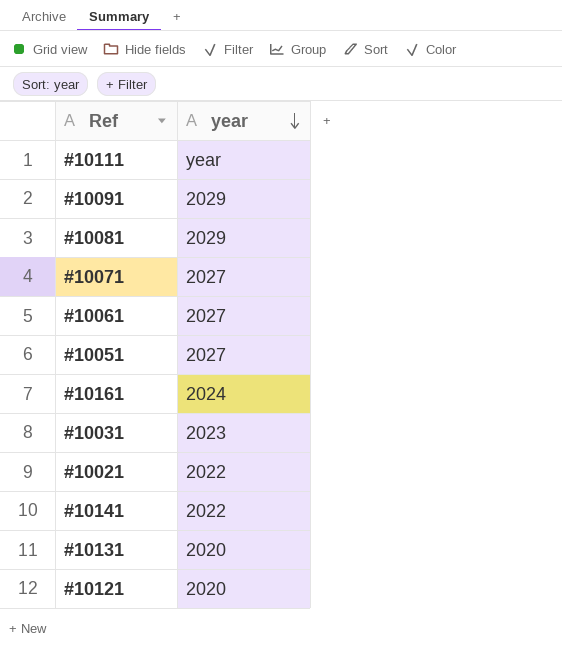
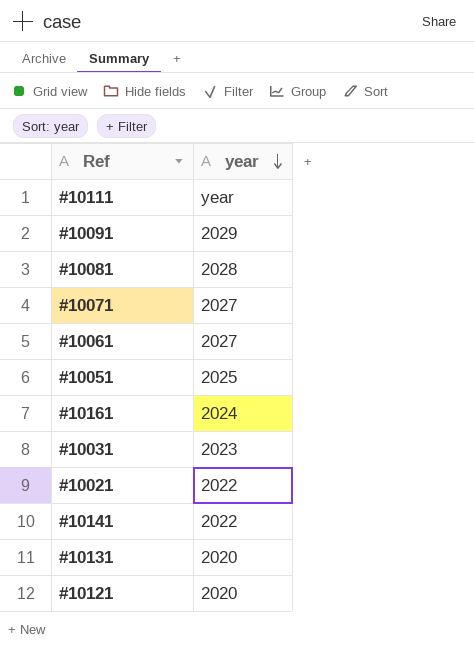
#10081 | year: 2029 -> 2028
#10051 | year: 2027 -> 2025

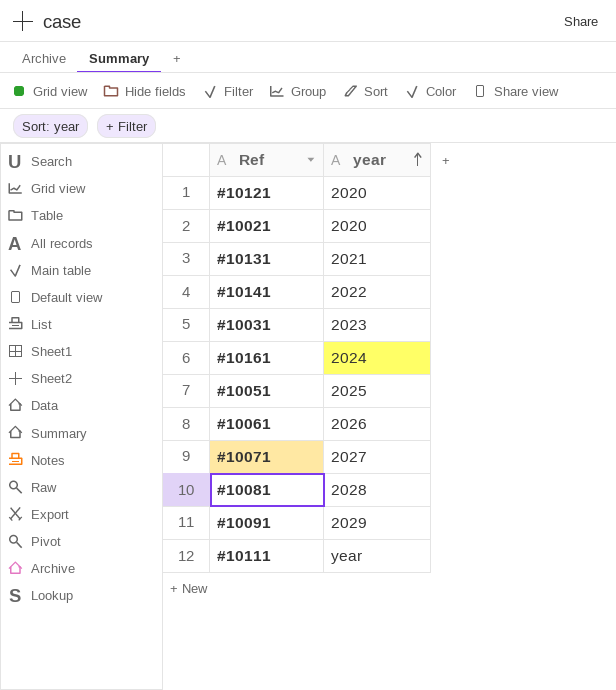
row order: year descending -> year ascending
#10021 | year: 2022 -> 2020
#10131 | year: 2020 -> 2021
#10061 | year: 2027 -> 2026

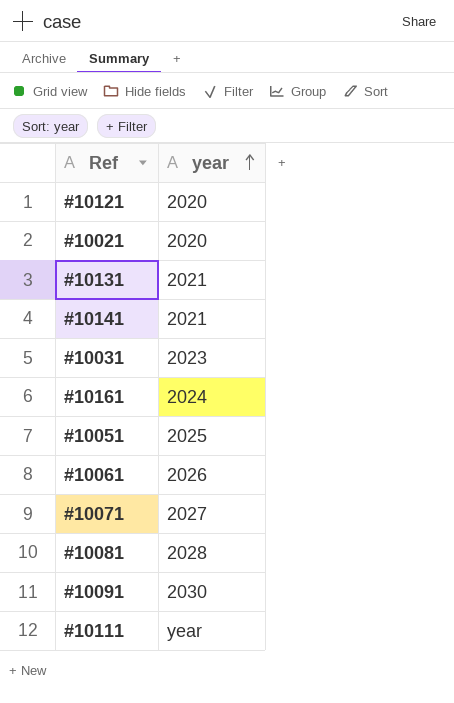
#10141 | year: 2022 -> 2021
#10091 | year: 2029 -> 2030

